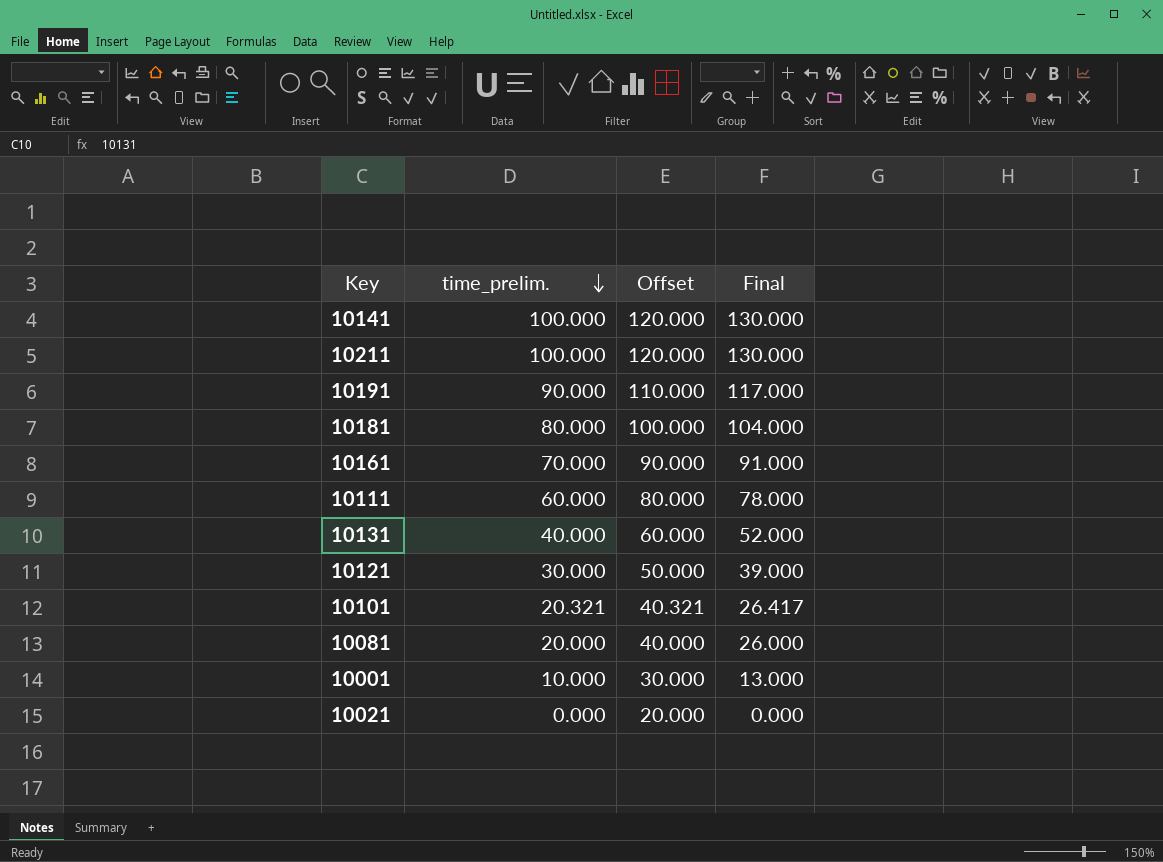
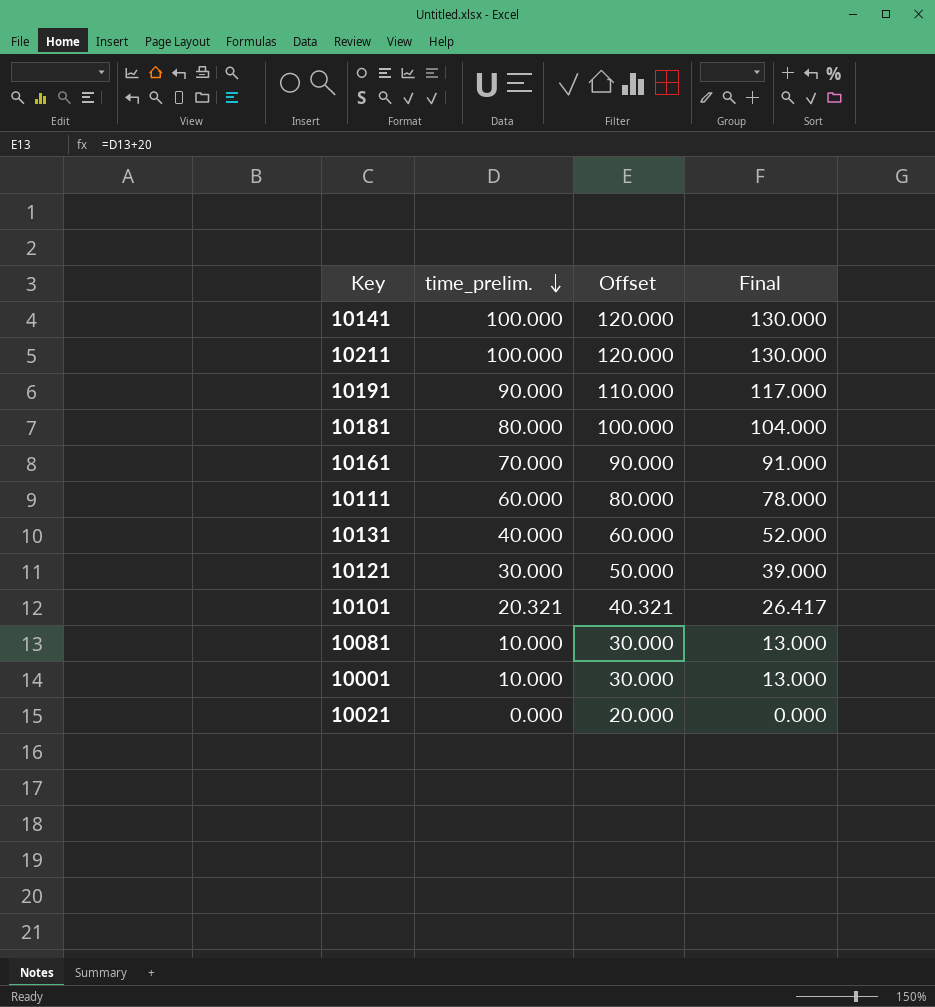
10081 | time_prelim.: 20.000 -> 10.000
10081 | Offset: 40.000 -> 30.000
10081 | Final: 26.000 -> 13.000

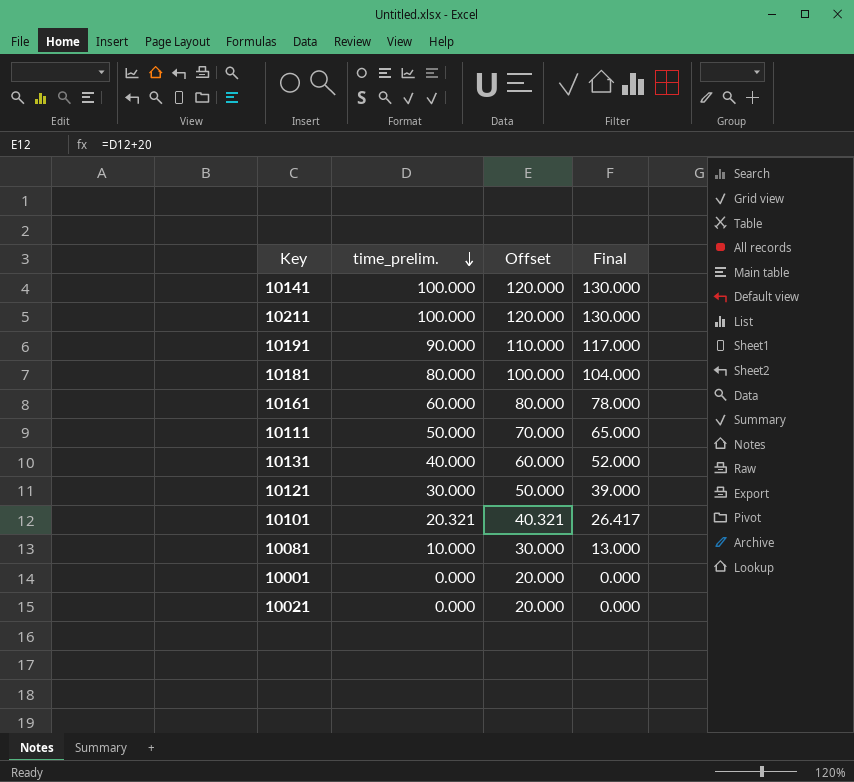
10161 | time_prelim.: 70.000 -> 60.000
10161 | Offset: 90.000 -> 80.000
10161 | Final: 91.000 -> 78.000
10111 | time_prelim.: 60.000 -> 50.000
10111 | Offset: 80.000 -> 70.000
10111 | Final: 78.000 -> 65.000
10001 | time_prelim.: 10.000 -> 0.000
10001 | Offset: 30.000 -> 20.000
10001 | Final: 13.000 -> 0.000

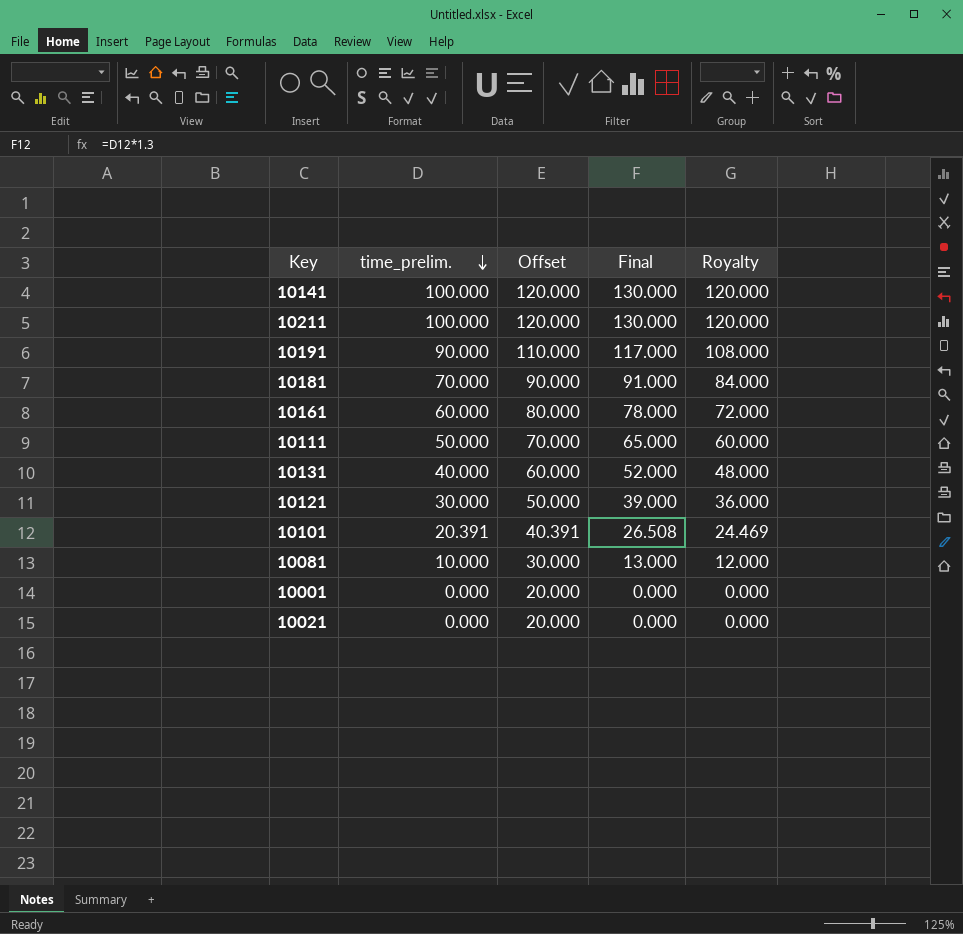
column Royalty | formula: none -> [time_prelim.] * 1.2
10181 | time_prelim.: 80.000 -> 70.000
10181 | Offset: 100.000 -> 90.000
10181 | Final: 104.000 -> 91.000
10101 | time_prelim.: 20.321 -> 20.391
10101 | Offset: 40.321 -> 40.391
10101 | Final: 26.417 -> 26.508

